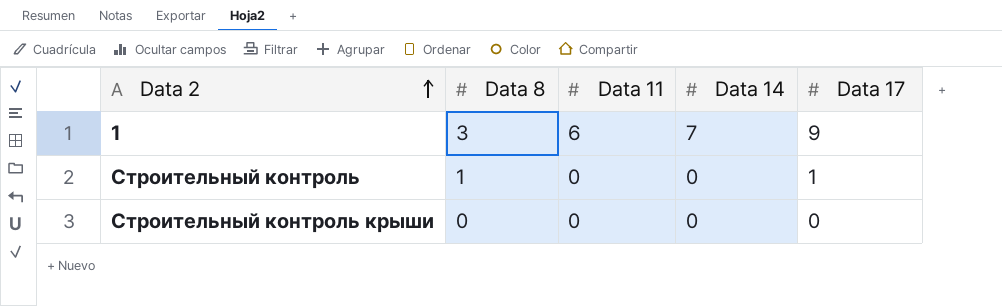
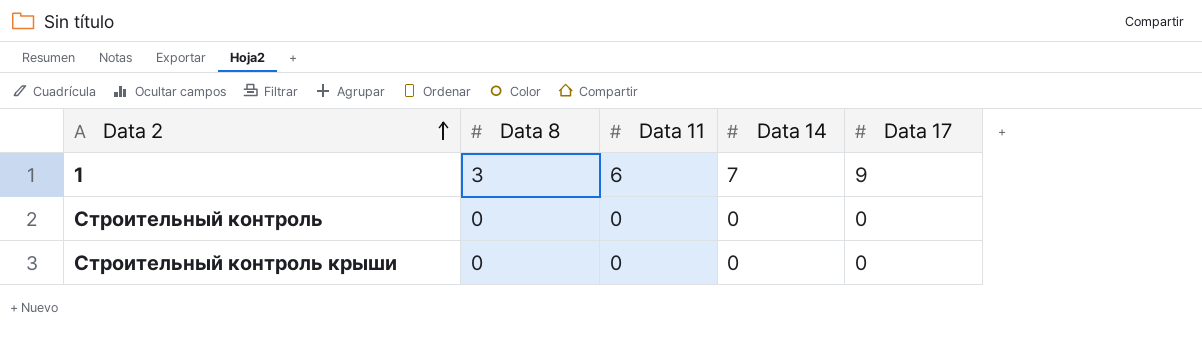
Строительный контроль | Data 8: 1 -> 0
Строительный контроль | Data 17: 1 -> 0

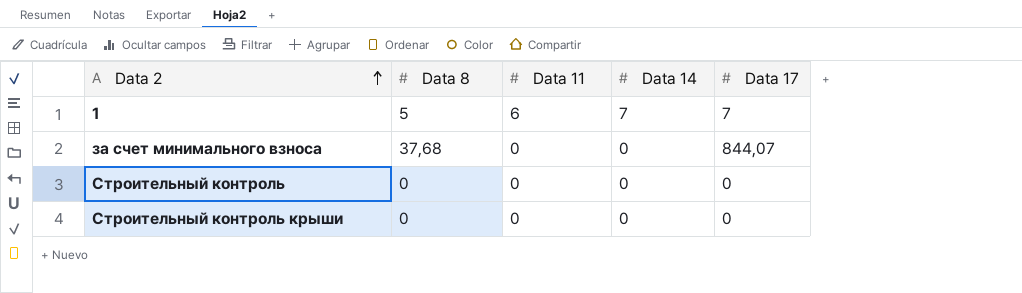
1 | Data 8: 3 -> 5
1 | Data 17: 9 -> 7
row за счет минимального взноса: none -> 37,68 | 0 | 0 | 844,07

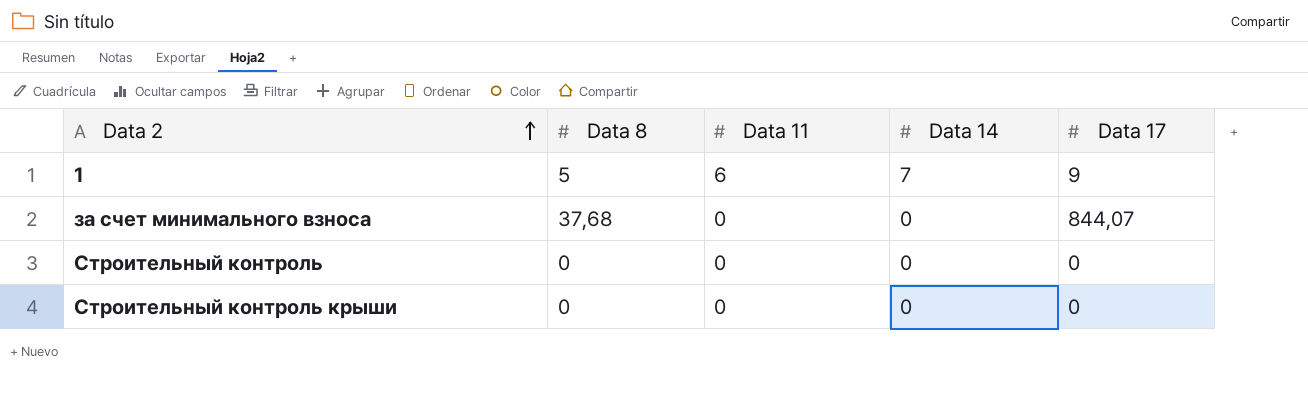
1 | Data 17: 7 -> 9

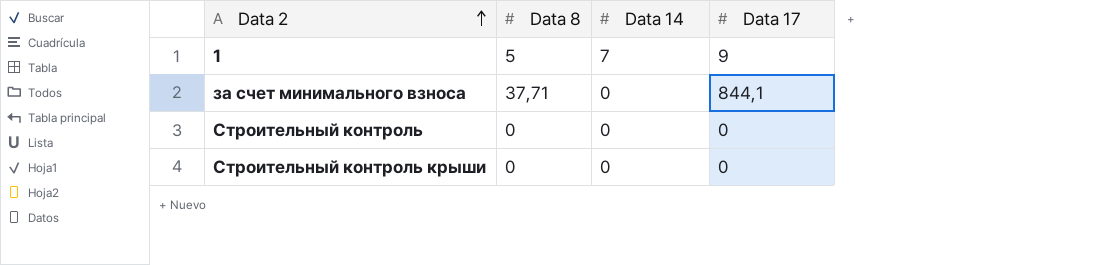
column Data 11 | position: 3 -> none
за счет минимального взноса | Data 8: 37,68 -> 37,71
за счет минимального взноса | Data 17: 844,07 -> 844,1

